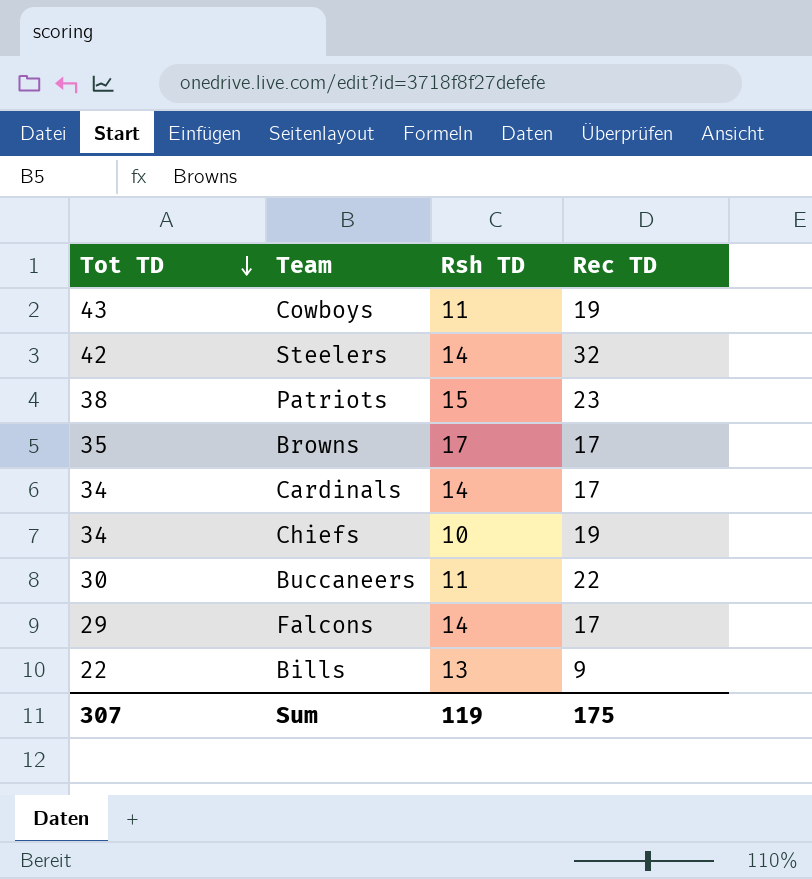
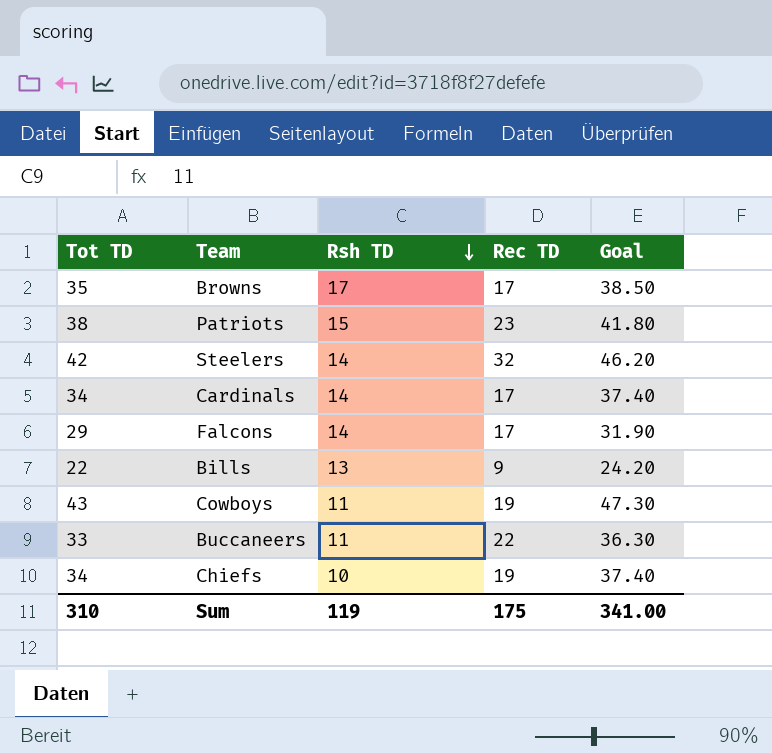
row order: Tot TD descending -> Rsh TD descending
column Goal | formula: none -> [Tot TD] * 1.1
Buccaneers | Tot TD: 30 -> 33
Sum | Tot TD: 307 -> 310

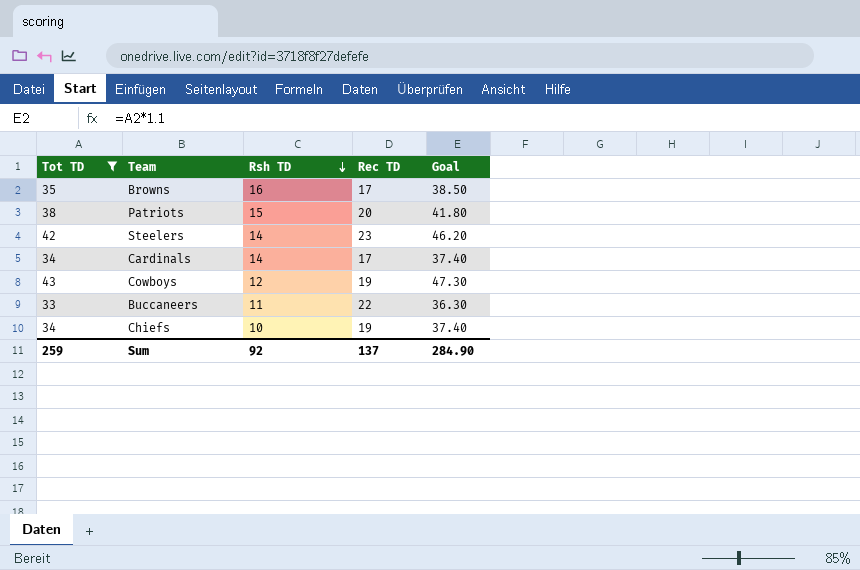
filter: none -> Tot TD >= 33
Browns | Rsh TD: 17 -> 16
Patriots | Rec TD: 23 -> 20
Steelers | Rec TD: 32 -> 23
Cowboys | Rsh TD: 11 -> 12
Sum | Tot TD: 310 -> 259
Sum | Rsh TD: 119 -> 92
Sum | Rec TD: 175 -> 137
Sum | Goal: 341.00 -> 284.90

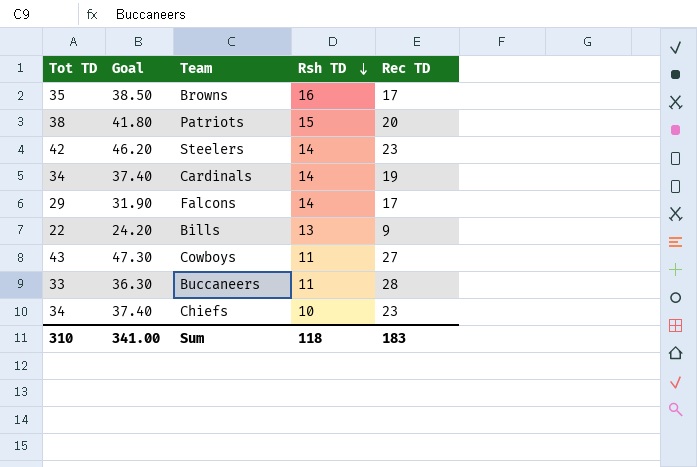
filter: Tot TD >= 33 -> none
column Goal | position: 5 -> 2
Cardinals | Rec TD: 17 -> 19
Cowboys | Rsh TD: 12 -> 11
Cowboys | Rec TD: 19 -> 27
Buccaneers | Rec TD: 22 -> 28
Chiefs | Rec TD: 19 -> 23
Sum | Tot TD: 259 -> 310
Sum | Goal: 284.90 -> 341.00
Sum | Rsh TD: 92 -> 118
Sum | Rec TD: 137 -> 183

